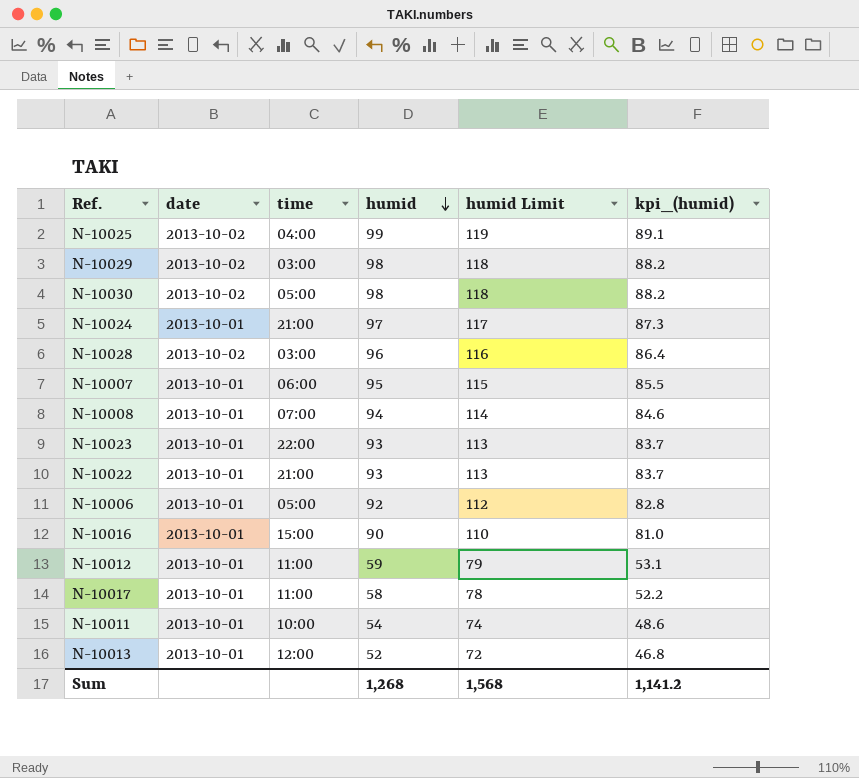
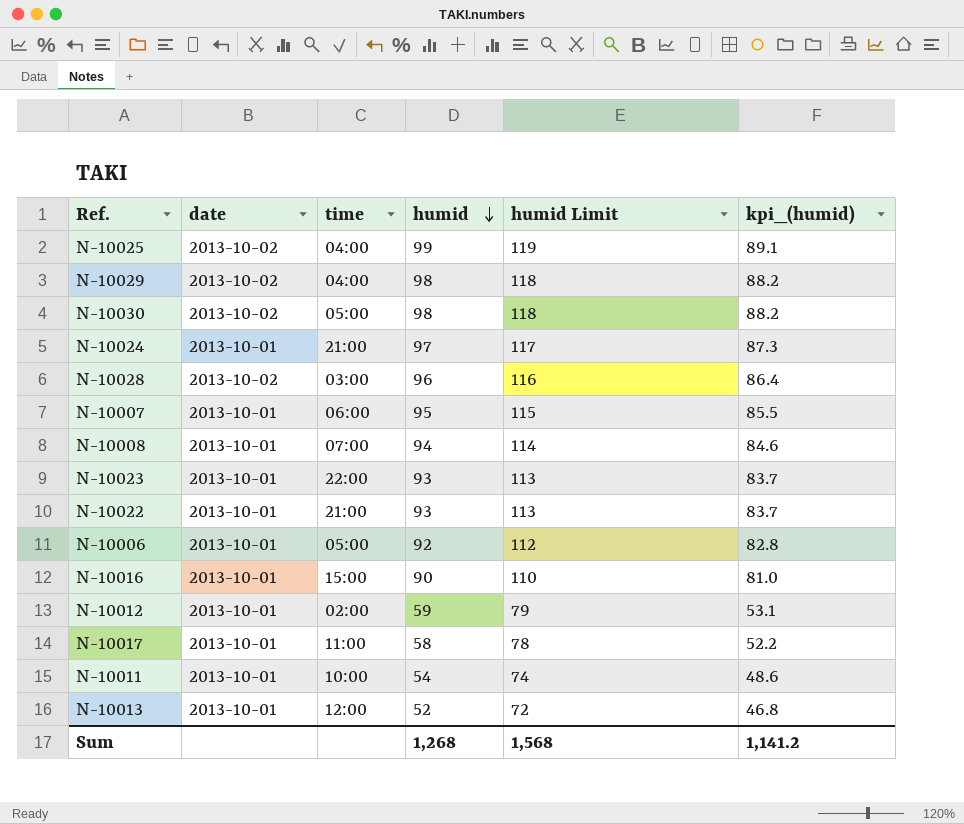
N-10029 | time: 03:00 -> 04:00
N-10012 | time: 11:00 -> 02:00

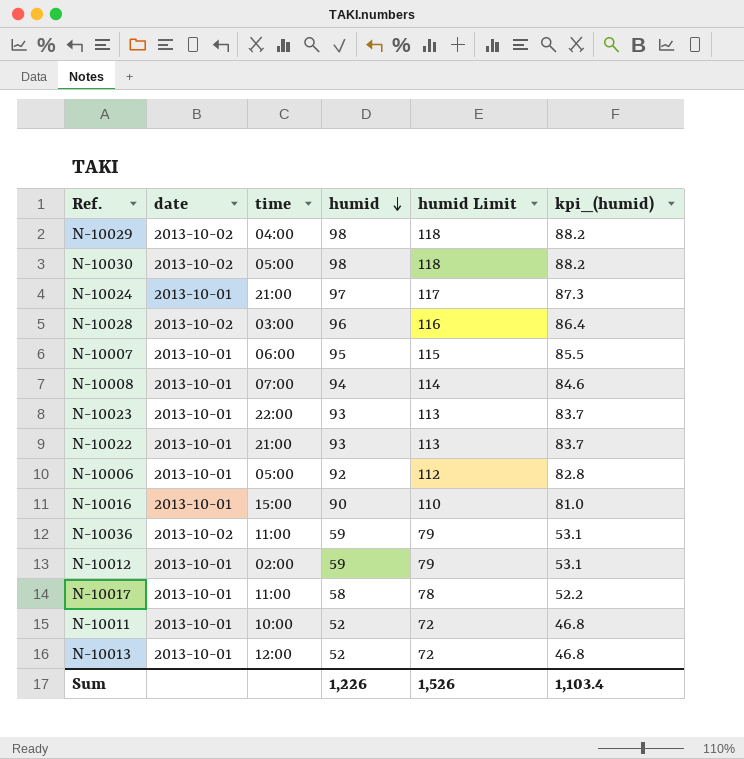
row N-10025: 2013-10-02 | 04:00 | 99 | 119 | 89.1 -> none
row N-10036: none -> 2013-10-02 | 11:00 | 59 | 79 | 53.1
N-10011 | humid: 54 -> 52
N-10011 | humid Limit: 74 -> 72
N-10011 | kpi_(humid): 48.6 -> 46.8
Sum | humid: 1,268 -> 1,226
Sum | humid Limit: 1,568 -> 1,526
Sum | kpi_(humid): 1,141.2 -> 1,103.4

